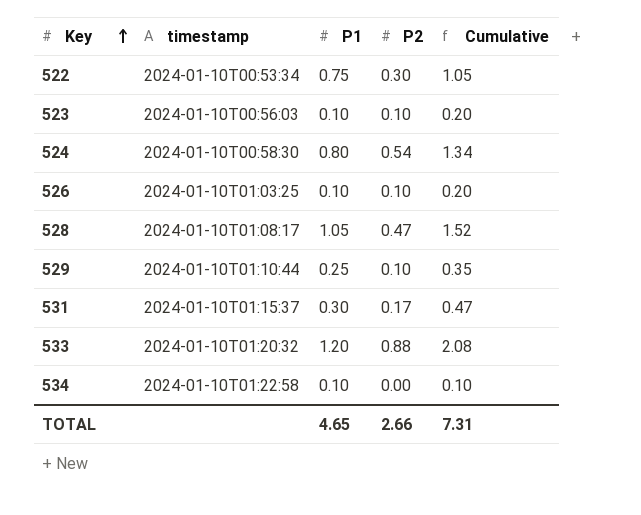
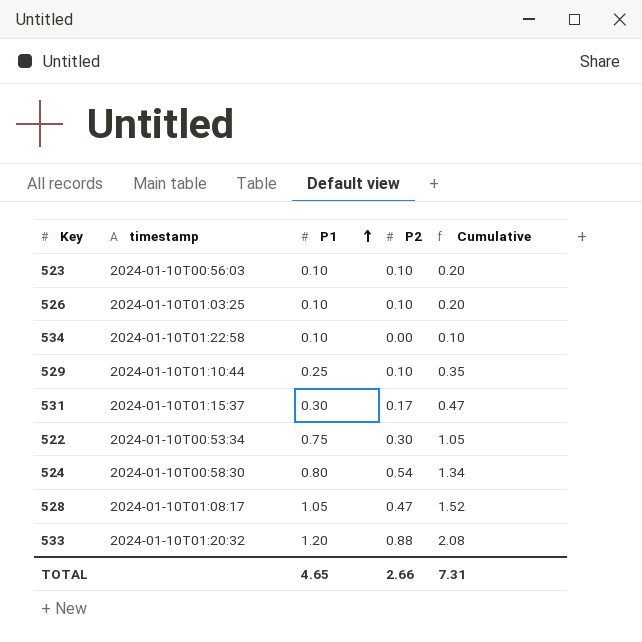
row order: Key ascending -> P1 ascending

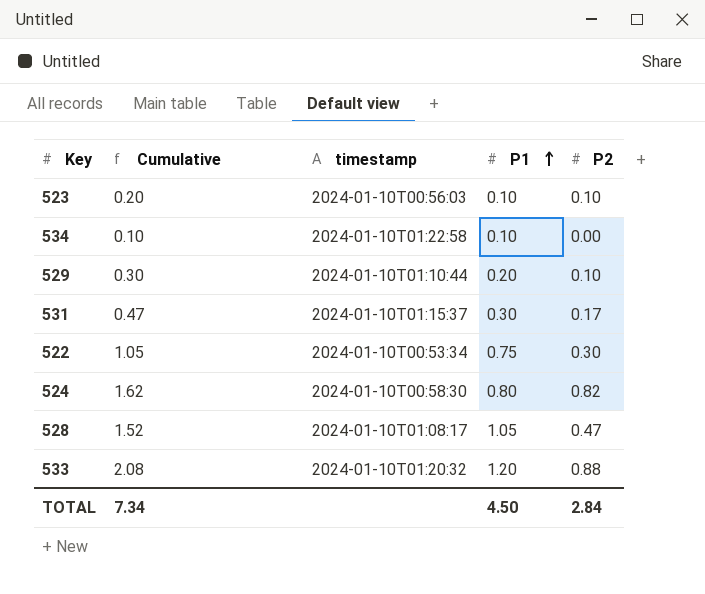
column Cumulative | position: 5 -> 2
row 526: 2024-01-10T01:03:25 | 0.10 | 0.10 | 0.20 -> none
529 | Cumulative: 0.35 -> 0.30
529 | P1: 0.25 -> 0.20
524 | Cumulative: 1.34 -> 1.62
524 | P2: 0.54 -> 0.82
TOTAL | Cumulative: 7.31 -> 7.34
TOTAL | P1: 4.65 -> 4.50
TOTAL | P2: 2.66 -> 2.84

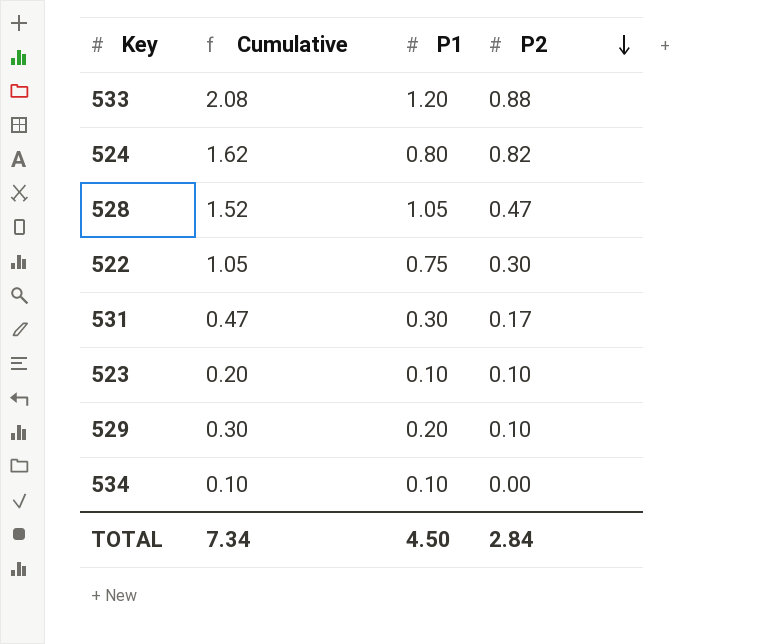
row order: P1 ascending -> P2 descending
column timestamp | position: 3 -> none

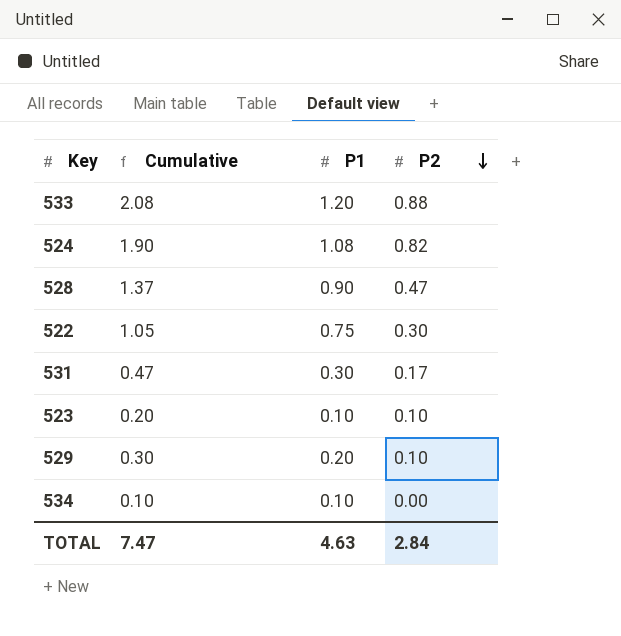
524 | Cumulative: 1.62 -> 1.90
524 | P1: 0.80 -> 1.08
528 | Cumulative: 1.52 -> 1.37
528 | P1: 1.05 -> 0.90
TOTAL | Cumulative: 7.34 -> 7.47
TOTAL | P1: 4.50 -> 4.63

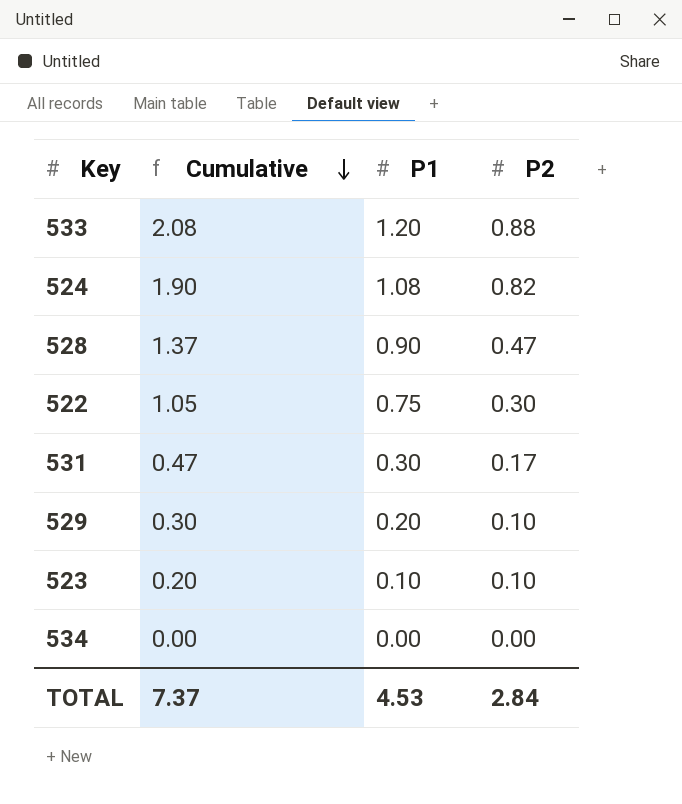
row order: P2 descending -> Cumulative descending
534 | Cumulative: 0.10 -> 0.00
534 | P1: 0.10 -> 0.00
TOTAL | Cumulative: 7.47 -> 7.37
TOTAL | P1: 4.63 -> 4.53

